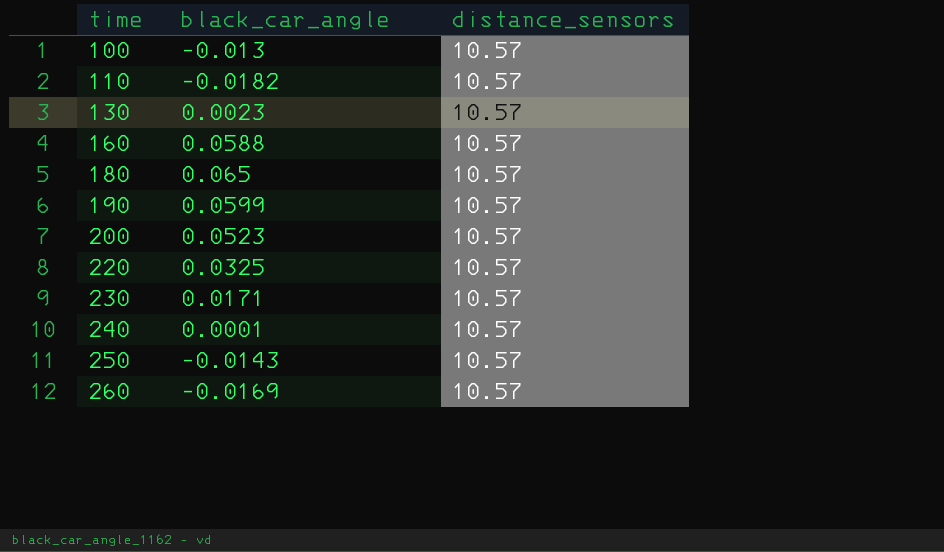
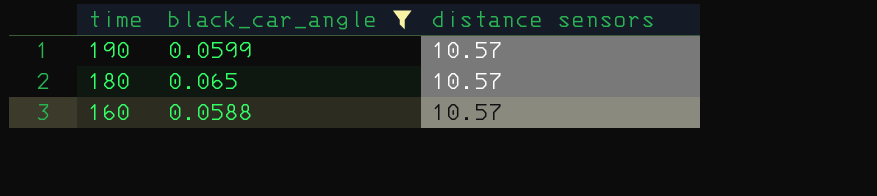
filter: none -> black_car_angle >= 0.0588
row order: time ascending -> time descending
column name: distance_sensors -> distance sensors

